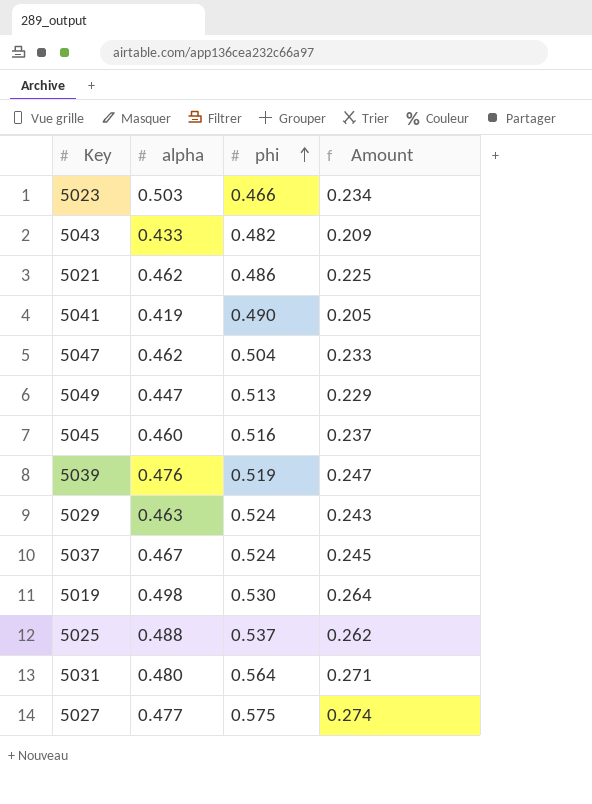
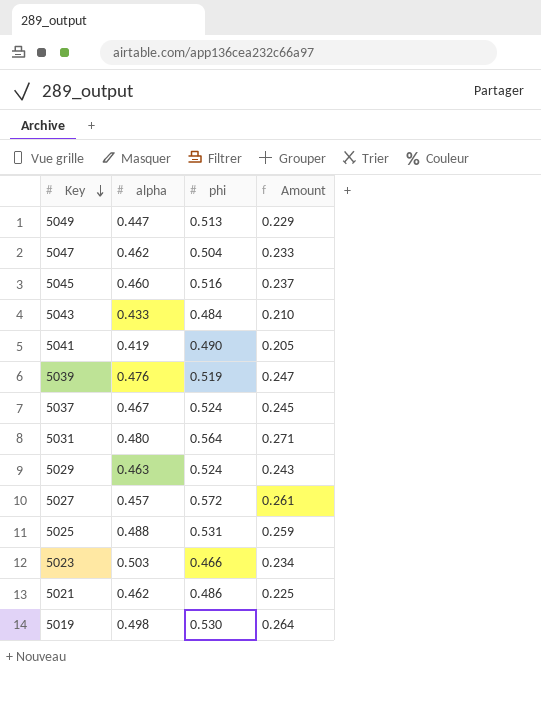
row order: phi ascending -> Key descending
5043 | phi: 0.482 -> 0.484
5043 | Amount: 0.209 -> 0.210
5027 | alpha: 0.477 -> 0.457
5027 | phi: 0.575 -> 0.572
5027 | Amount: 0.274 -> 0.261
5025 | phi: 0.537 -> 0.531
5025 | Amount: 0.262 -> 0.259

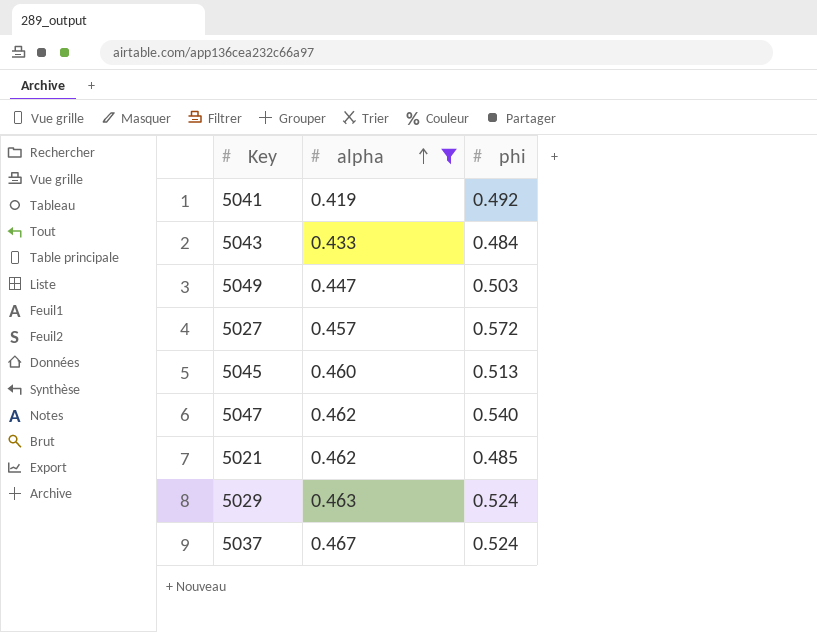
filter: none -> alpha <= 0.467
row order: Key descending -> alpha ascending
column Amount | formula: [alpha] * [phi] -> none
5041 | phi: 0.490 -> 0.492
5049 | phi: 0.513 -> 0.503
5045 | phi: 0.516 -> 0.513
5047 | phi: 0.504 -> 0.540
5021 | phi: 0.486 -> 0.485

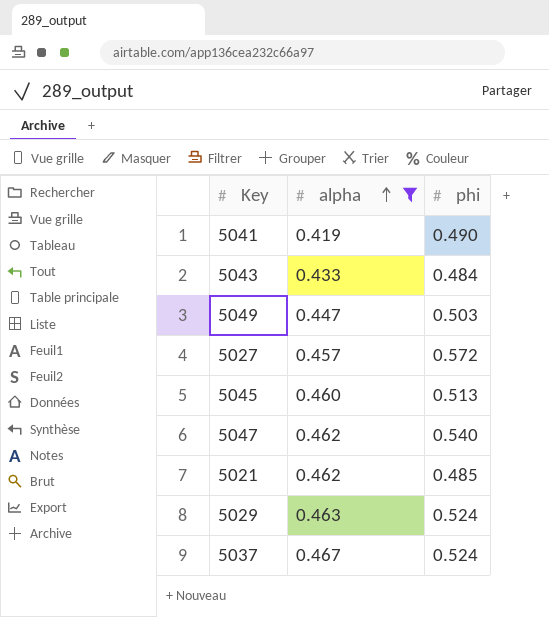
5041 | phi: 0.492 -> 0.490

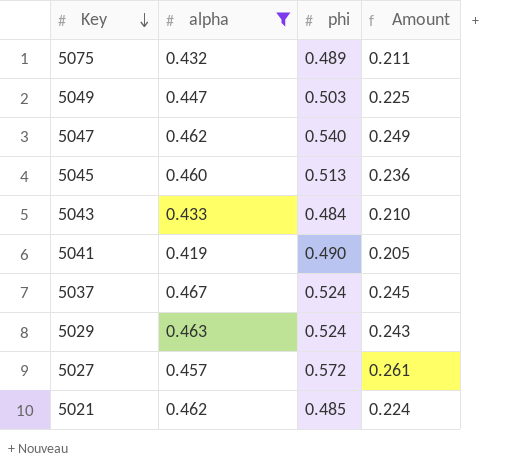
row order: alpha ascending -> Key descending
column Amount | formula: none -> [alpha] * [phi]
row 5075: none -> 0.432 | 0.489 | 0.211

